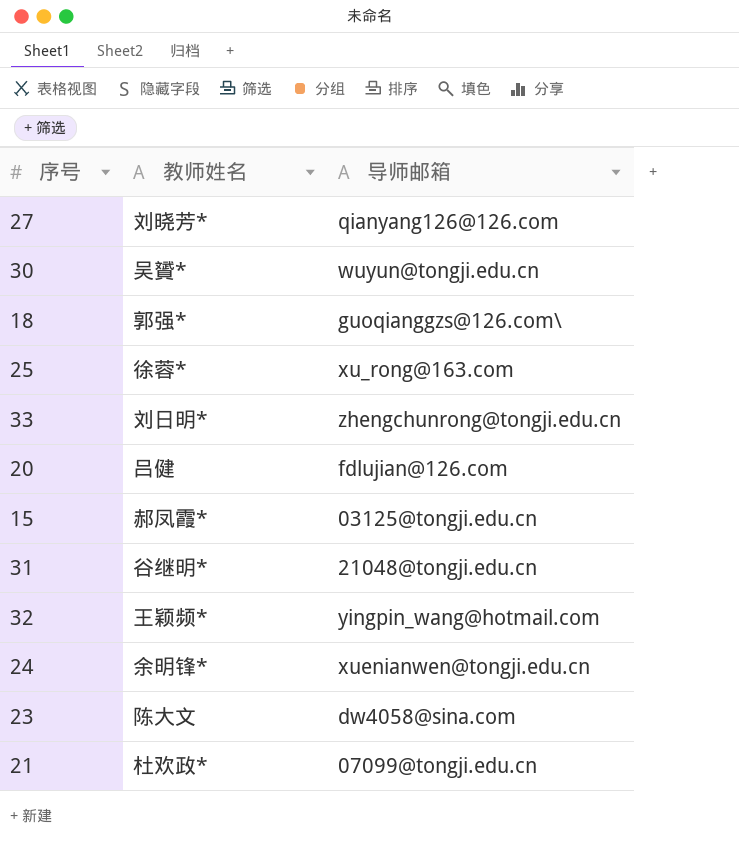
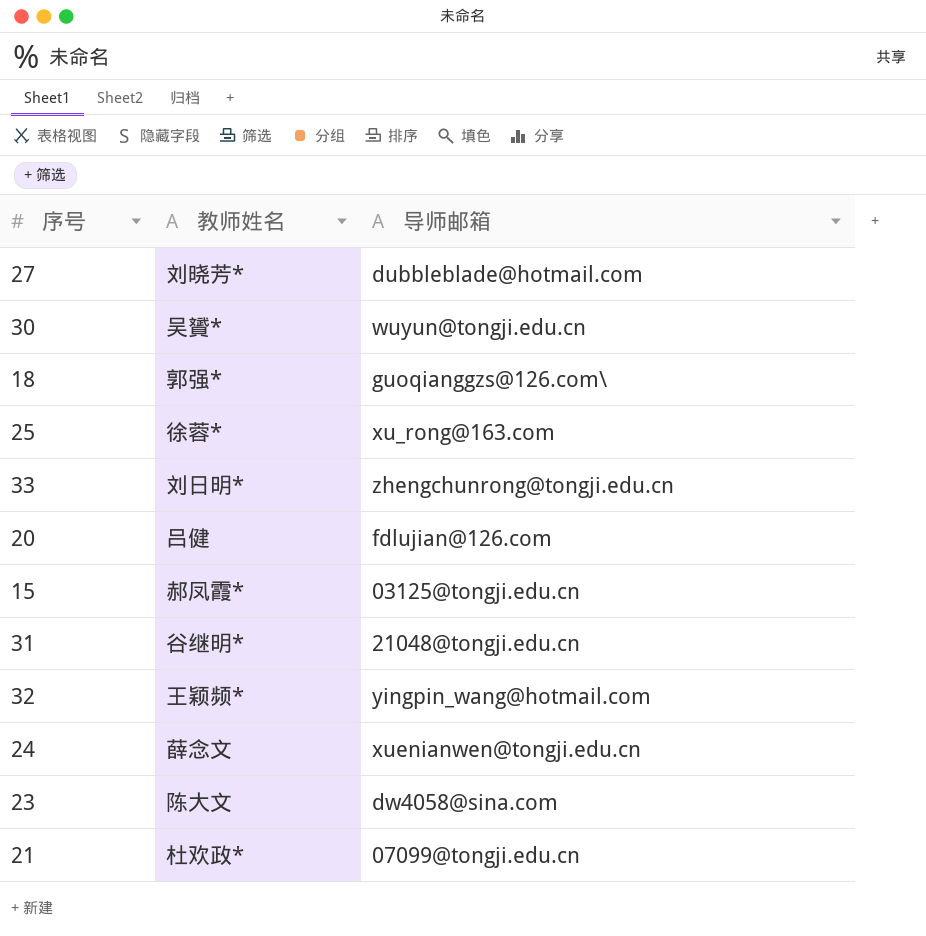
27 | 导师邮箱: qianyang126@126.com -> dubbleblade@hotmail.com
24 | 教师姓名: 余明锋* -> 薛念文

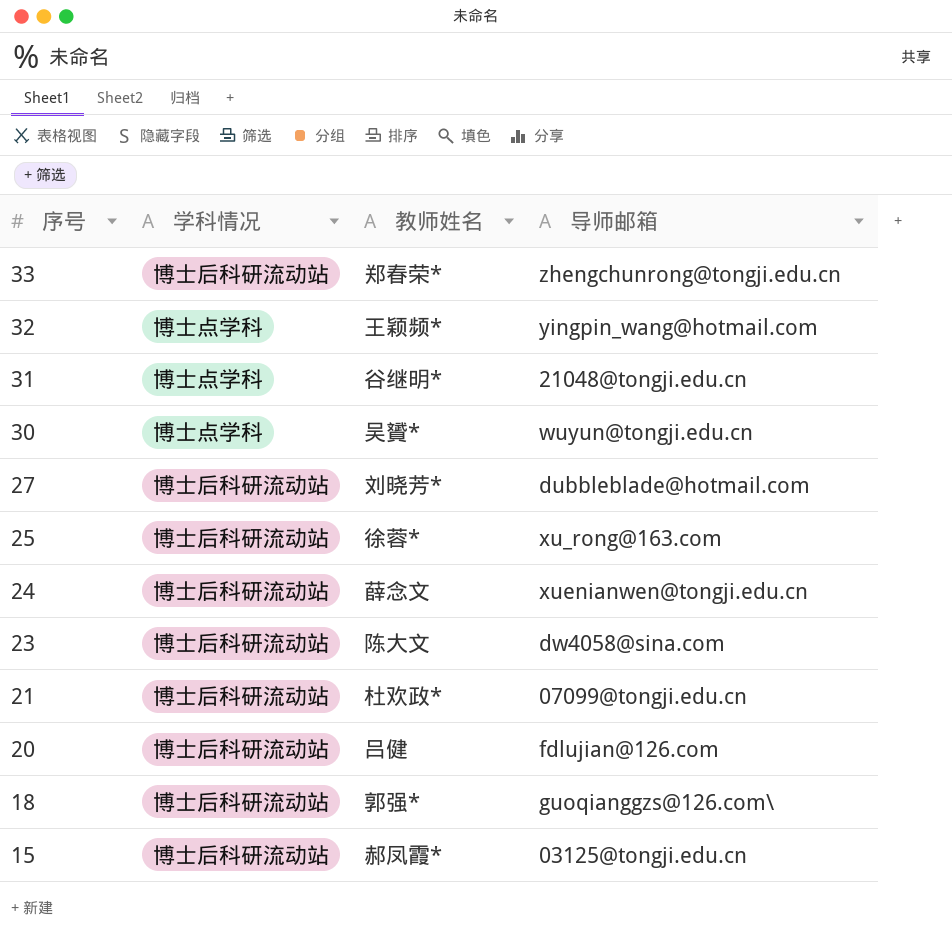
row order: none -> 序号 descending
column 学科情况 | position: none -> 2
33 | 教师姓名: 刘日明* -> 郑春荣*

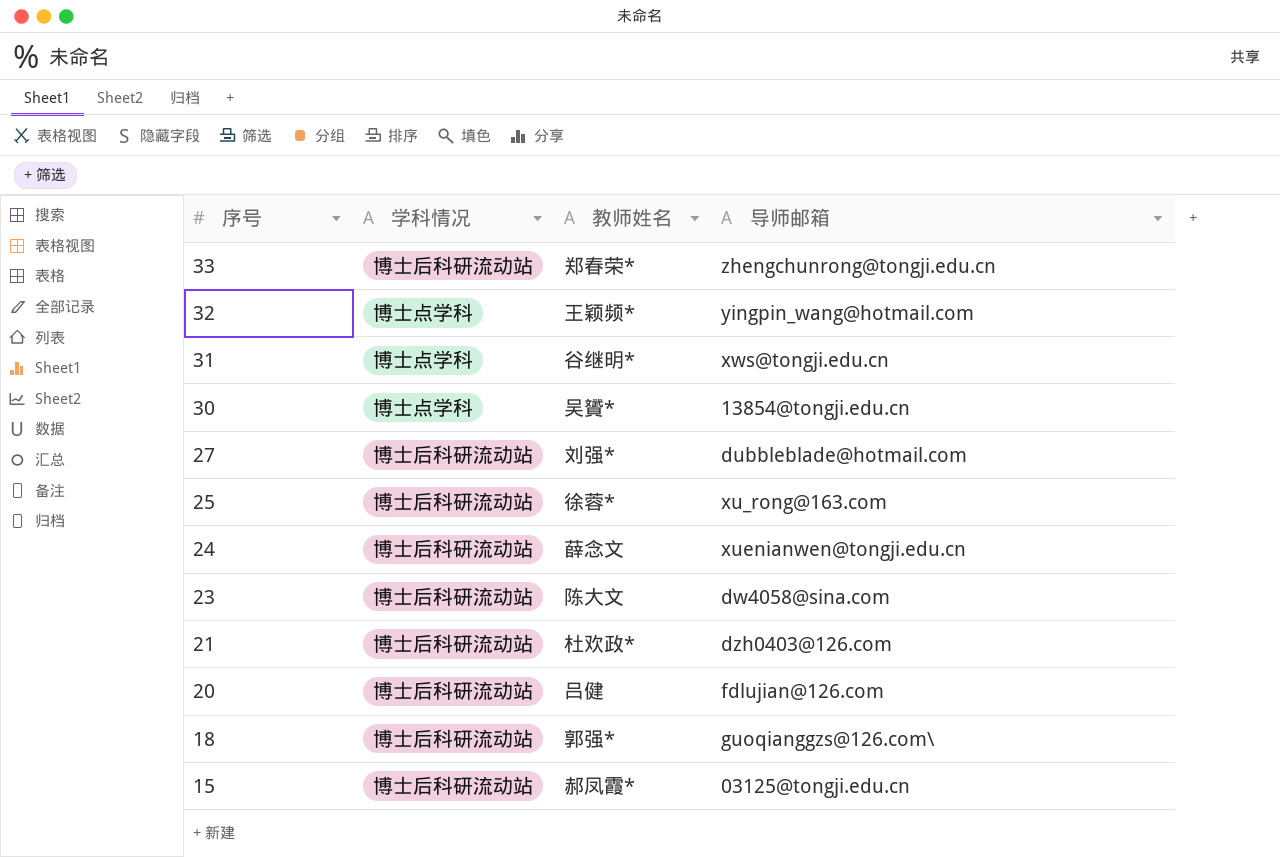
31 | 导师邮箱: 21048@tongji.edu.cn -> xws@tongji.edu.cn
30 | 导师邮箱: wuyun@tongji.edu.cn -> 13854@tongji.edu.cn
27 | 教师姓名: 刘晓芳* -> 刘强*
21 | 导师邮箱: 07099@tongji.edu.cn -> dzh0403@126.com

